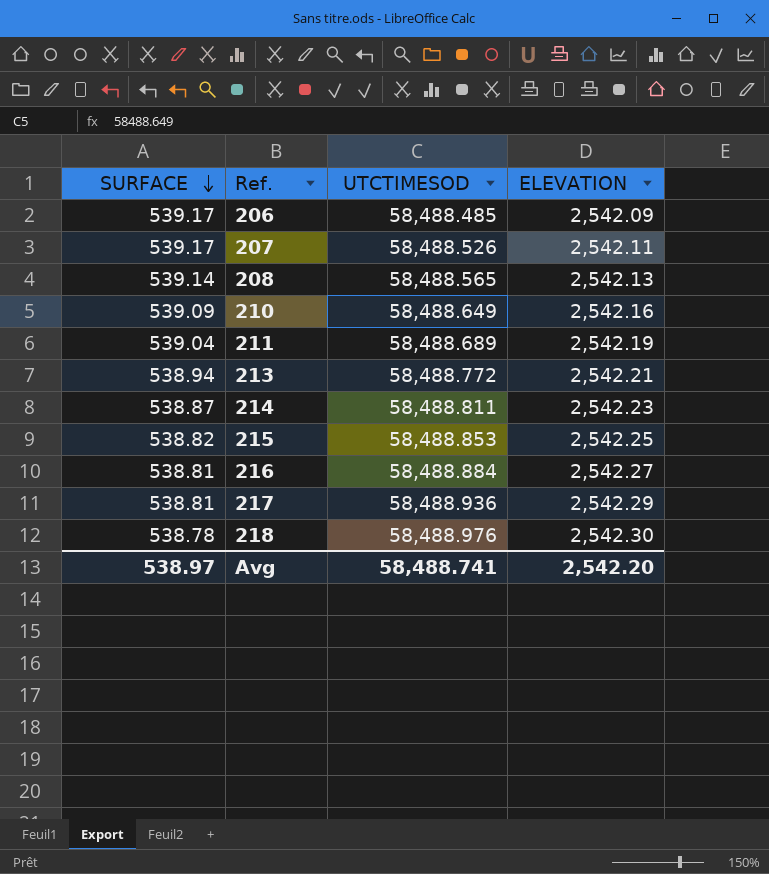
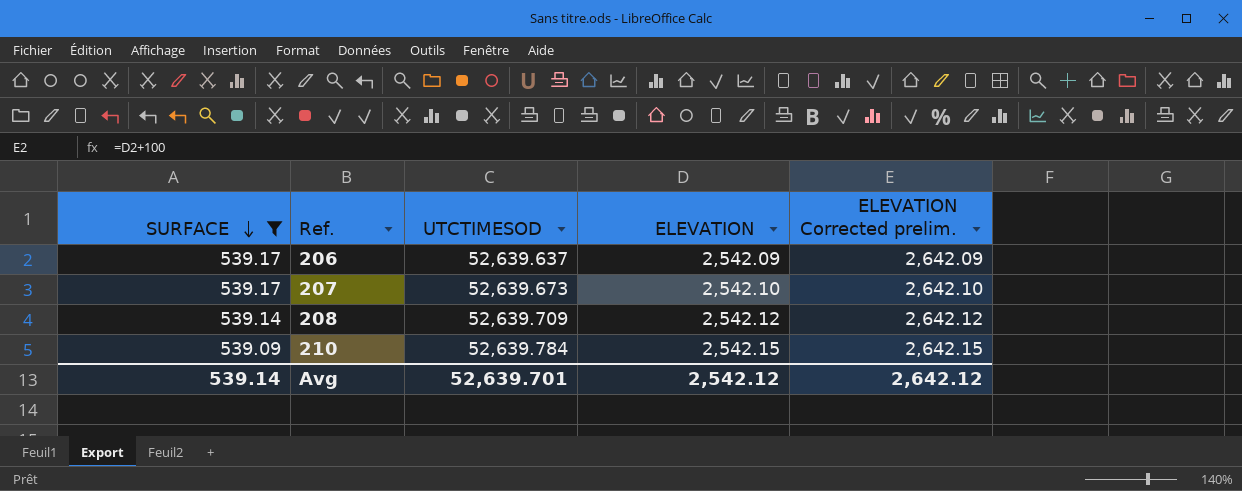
filter: none -> SURFACE >= 539.09
column ELEVATION Corrected prelim. | formula: none -> [ELEVATION] + 100
206 | UTCTIMESOD: 58,488.485 -> 52,639.637
207 | UTCTIMESOD: 58,488.526 -> 52,639.673
207 | ELEVATION: 2,542.11 -> 2,542.10
208 | UTCTIMESOD: 58,488.565 -> 52,639.709
208 | ELEVATION: 2,542.13 -> 2,542.12
210 | UTCTIMESOD: 58,488.649 -> 52,639.784
210 | ELEVATION: 2,542.16 -> 2,542.15
Avg | SURFACE: 538.97 -> 539.14
Avg | UTCTIMESOD: 58,488.741 -> 52,639.701
Avg | ELEVATION: 2,542.20 -> 2,542.12

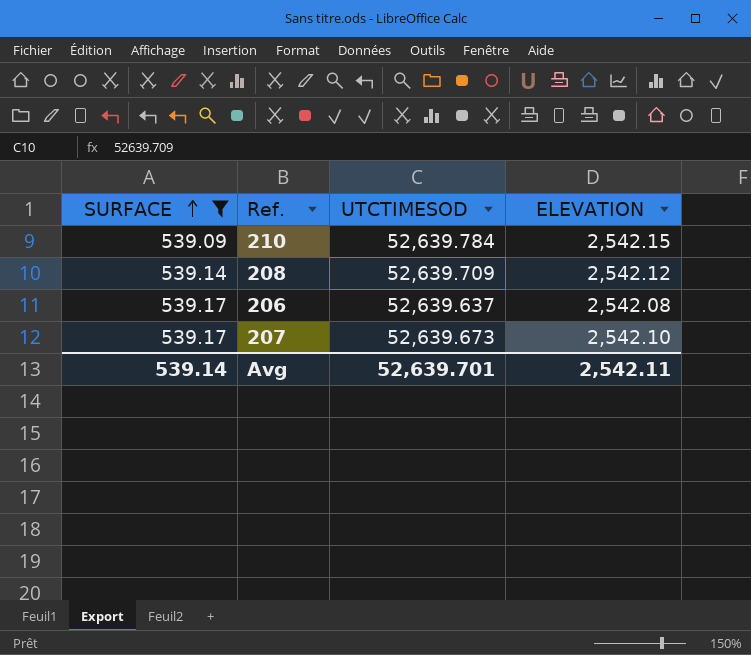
row order: SURFACE descending -> SURFACE ascending
column ELEVATION Corrected prelim. | formula: [ELEVATION] + 100 -> none
206 | ELEVATION: 2,542.09 -> 2,542.08
Avg | ELEVATION: 2,542.12 -> 2,542.11

